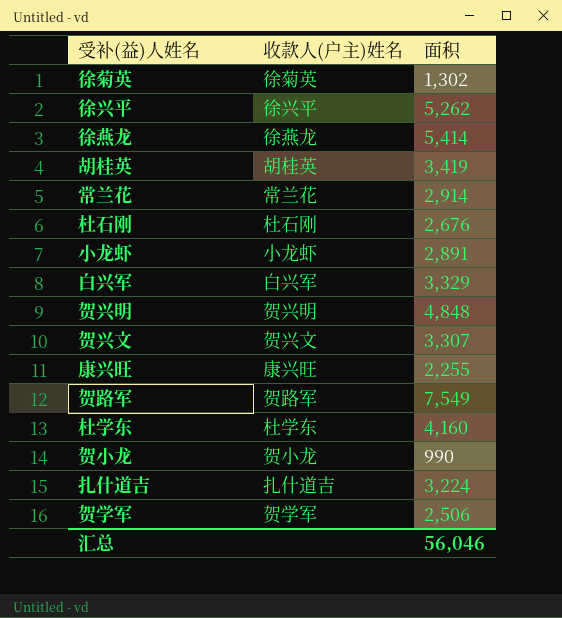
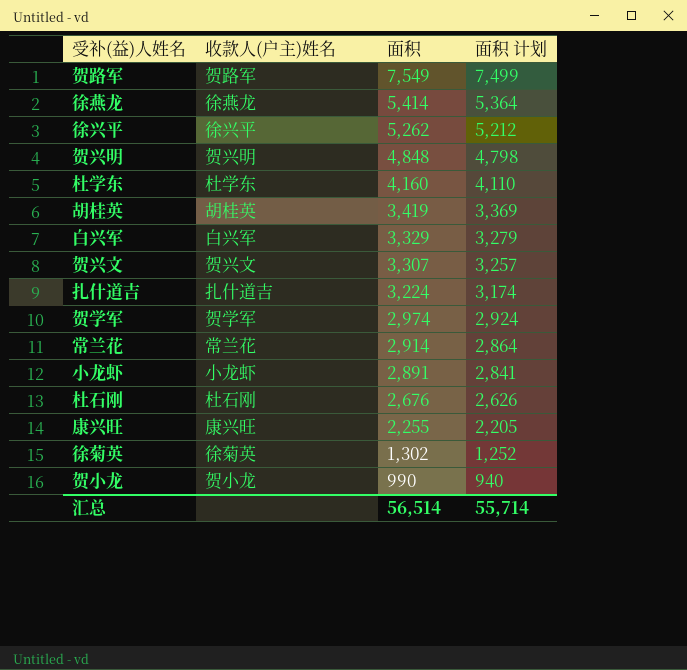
row order: none -> 面积 descending
column 面积 计划 | formula: none -> [面积] - 50
贺学军 | 面积: 2,506 -> 2,974
汇总 | 面积: 56,046 -> 56,514

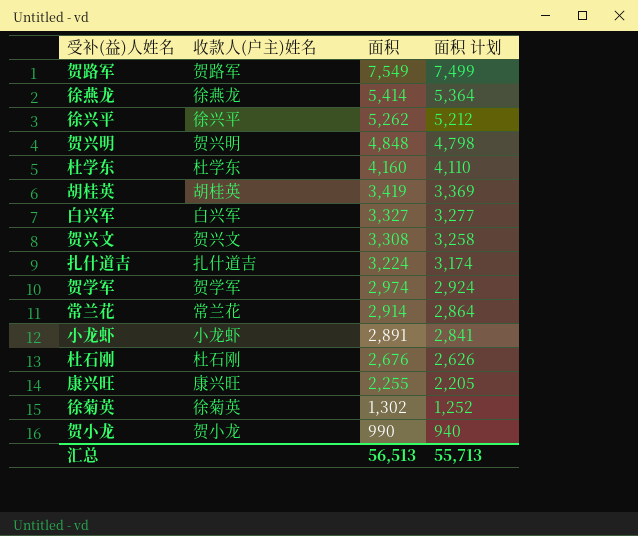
白兴军 | 面积: 3,329 -> 3,327
白兴军 | 面积 计划: 3,279 -> 3,277
贺兴文 | 面积: 3,307 -> 3,308
贺兴文 | 面积 计划: 3,257 -> 3,258
汇总 | 面积: 56,514 -> 56,513
汇总 | 面积 计划: 55,714 -> 55,713

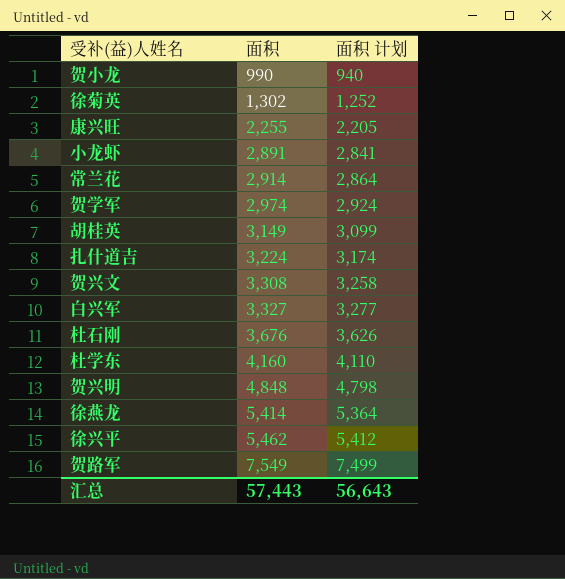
row order: 面积 descending -> 面积 ascending
column 收款人(户主)姓名 | position: 2 -> none
胡桂英 | 面积: 3,419 -> 3,149
胡桂英 | 面积 计划: 3,369 -> 3,099
杜石刚 | 面积: 2,676 -> 3,676
杜石刚 | 面积 计划: 2,626 -> 3,626
徐兴平 | 面积: 5,262 -> 5,462
徐兴平 | 面积 计划: 5,212 -> 5,412
汇总 | 面积: 56,513 -> 57,443
汇总 | 面积 计划: 55,713 -> 56,643

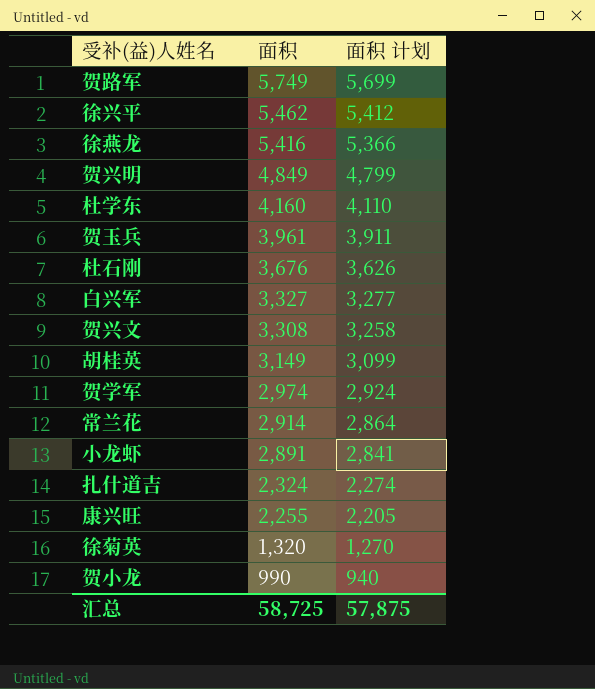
row order: 面积 ascending -> 面积 descending
贺路军 | 面积: 7,549 -> 5,749
贺路军 | 面积 计划: 7,499 -> 5,699
徐燕龙 | 面积: 5,414 -> 5,416
徐燕龙 | 面积 计划: 5,364 -> 5,366
贺兴明 | 面积: 4,848 -> 4,849
贺兴明 | 面积 计划: 4,798 -> 4,799
row 贺玉兵: none -> 3,961 | 3,911
扎什道吉 | 面积: 3,224 -> 2,324
扎什道吉 | 面积 计划: 3,174 -> 2,274
徐菊英 | 面积: 1,302 -> 1,320
徐菊英 | 面积 计划: 1,252 -> 1,270
汇总 | 面积: 57,443 -> 58,725
汇总 | 面积 计划: 56,643 -> 57,875

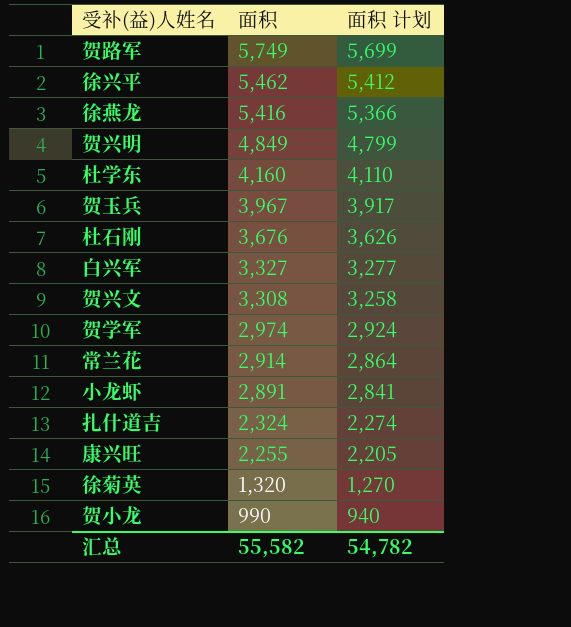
row 胡桂英: 3,149 | 3,099 -> none
贺玉兵 | 面积: 3,961 -> 3,967
贺玉兵 | 面积 计划: 3,911 -> 3,917
汇总 | 面积: 58,725 -> 55,582
汇总 | 面积 计划: 57,875 -> 54,782

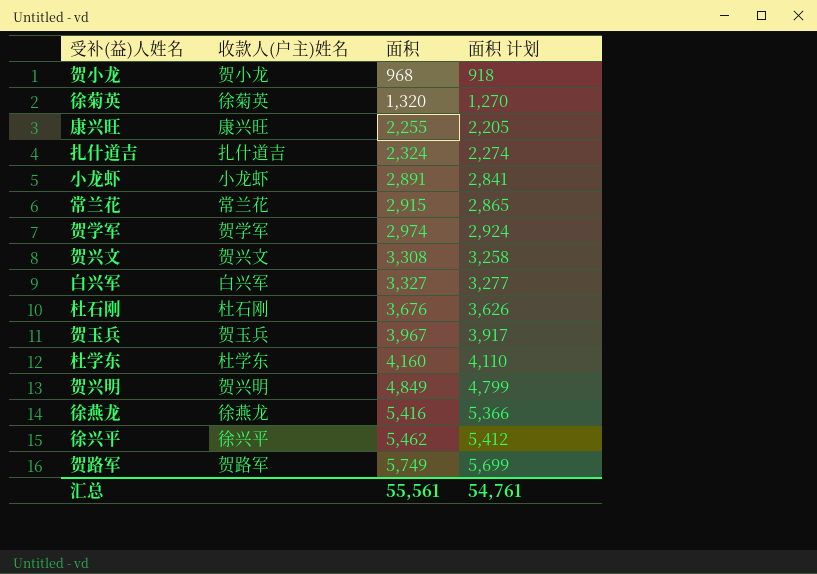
row order: 面积 descending -> 面积 ascending
column 收款人(户主)姓名 | position: none -> 2
贺小龙 | 面积: 990 -> 968
贺小龙 | 面积 计划: 940 -> 918
常兰花 | 面积: 2,914 -> 2,915
常兰花 | 面积 计划: 2,864 -> 2,865
汇总 | 面积: 55,582 -> 55,561
汇总 | 面积 计划: 54,782 -> 54,761

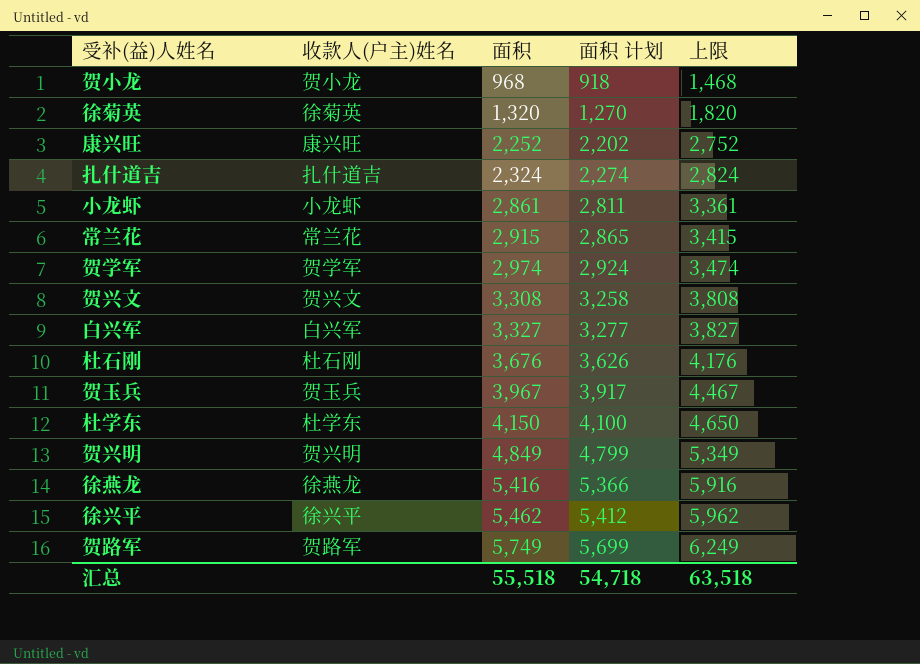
column 上限 | formula: none -> [面积] + 500
康兴旺 | 面积: 2,255 -> 2,252
康兴旺 | 面积 计划: 2,205 -> 2,202
小龙虾 | 面积: 2,891 -> 2,861
小龙虾 | 面积 计划: 2,841 -> 2,811
杜学东 | 面积: 4,160 -> 4,150
杜学东 | 面积 计划: 4,110 -> 4,100
汇总 | 面积: 55,561 -> 55,518
汇总 | 面积 计划: 54,761 -> 54,718

